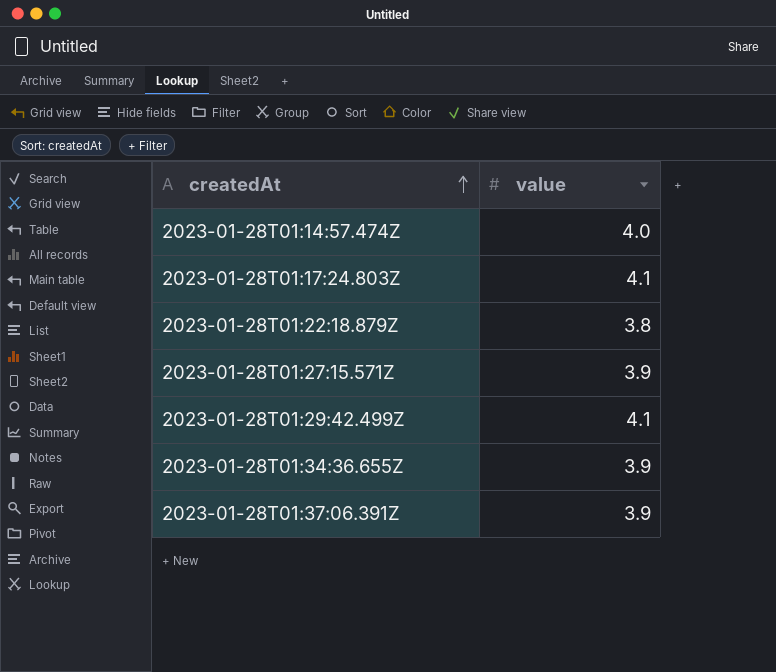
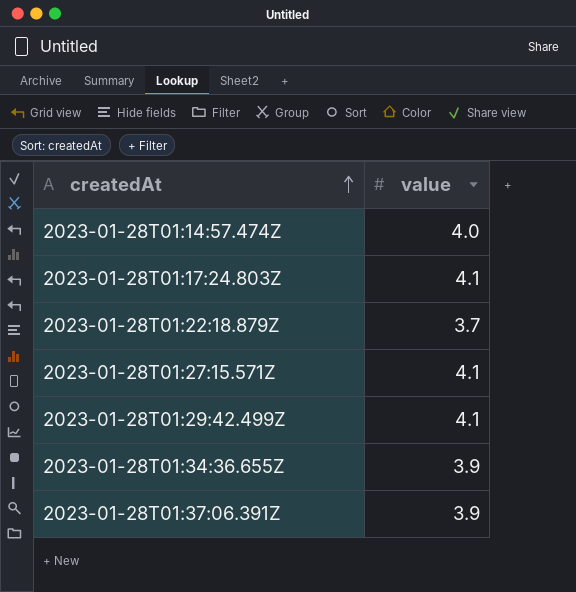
2023-01-28T01:22:18.879Z | value: 3.8 -> 3.7
2023-01-28T01:27:15.571Z | value: 3.9 -> 4.1

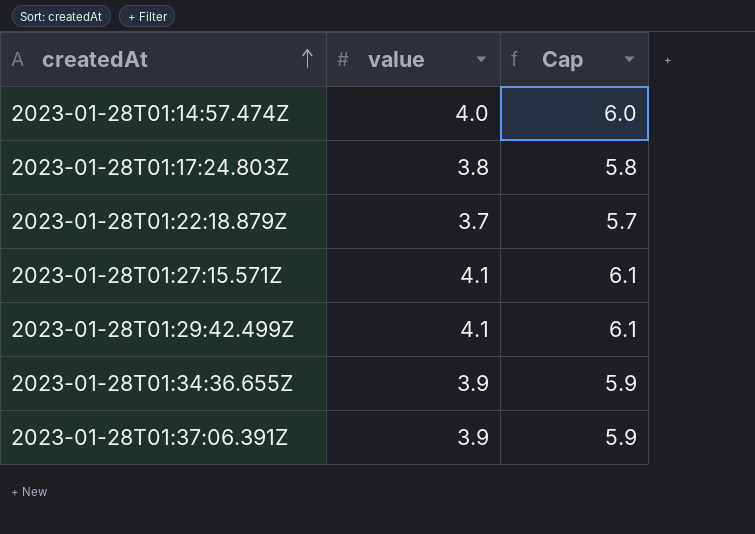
column Cap | formula: none -> [value] + 2
2023-01-28T01:17:24.803Z | value: 4.1 -> 3.8

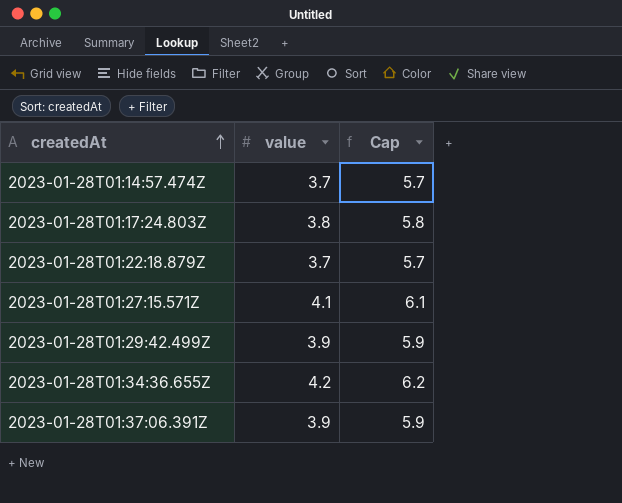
2023-01-28T01:14:57.474Z | value: 4.0 -> 3.7
2023-01-28T01:14:57.474Z | Cap: 6.0 -> 5.7
2023-01-28T01:29:42.499Z | value: 4.1 -> 3.9
2023-01-28T01:29:42.499Z | Cap: 6.1 -> 5.9
2023-01-28T01:34:36.655Z | value: 3.9 -> 4.2
2023-01-28T01:34:36.655Z | Cap: 5.9 -> 6.2

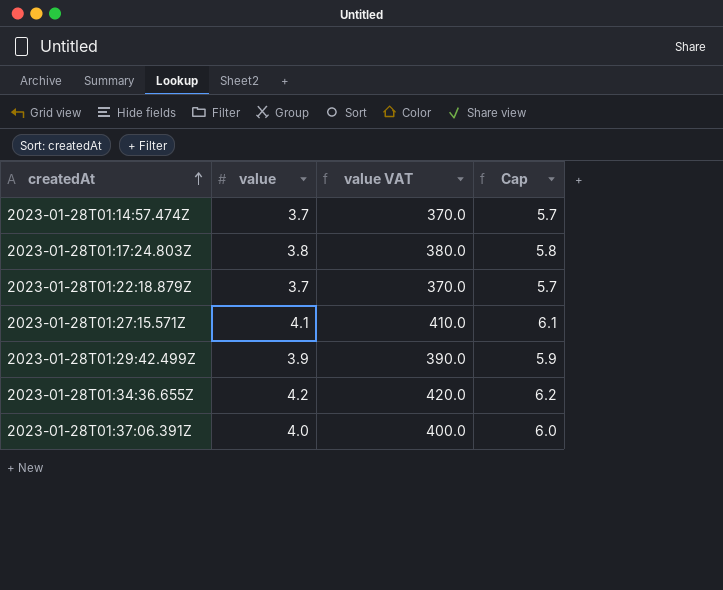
column value VAT | formula: none -> [value] * 100
2023-01-28T01:37:06.391Z | value: 3.9 -> 4.0
2023-01-28T01:37:06.391Z | Cap: 5.9 -> 6.0

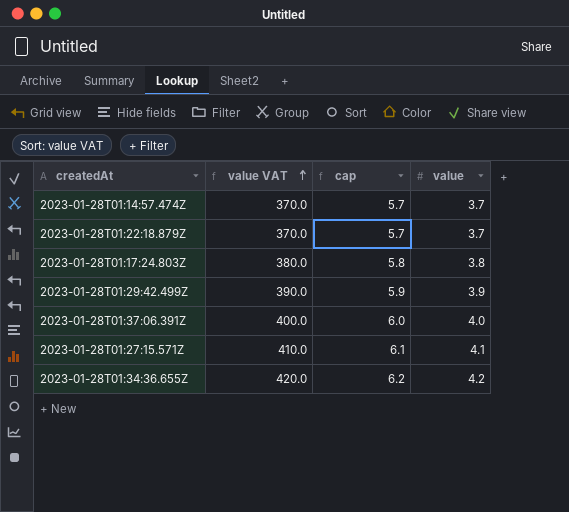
row order: createdAt ascending -> value VAT ascending
column name: Cap -> cap
column value | position: 2 -> 4

